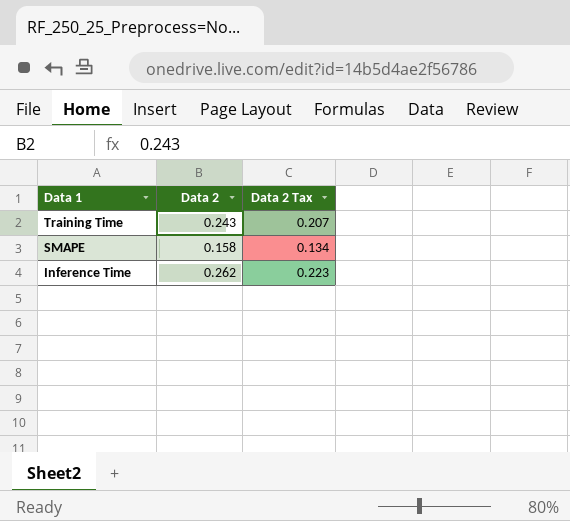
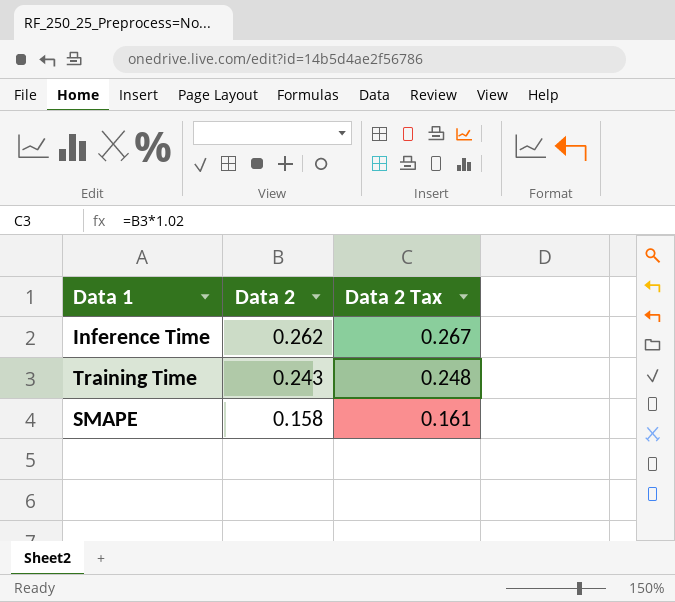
row order: Data 1 descending -> Data 2 descending
column Data 2 Tax | formula: [Data 2] * 0.85 -> [Data 2] * 1.02

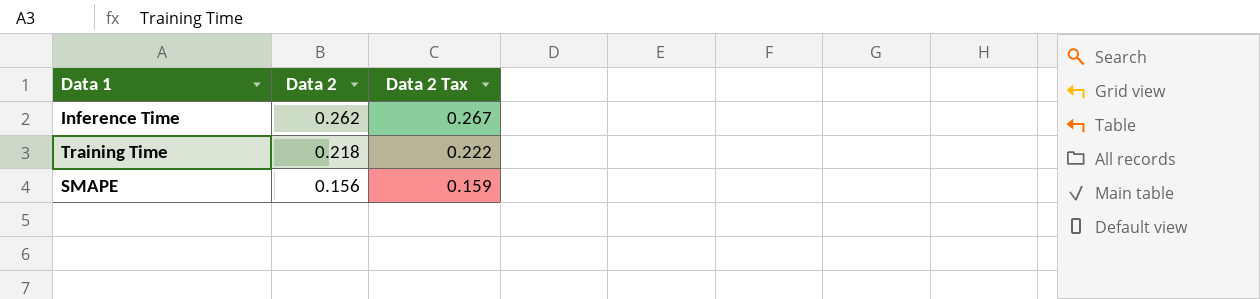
Training Time | Data 2: 0.243 -> 0.218
Training Time | Data 2 Tax: 0.248 -> 0.222
SMAPE | Data 2: 0.158 -> 0.156
SMAPE | Data 2 Tax: 0.161 -> 0.159

